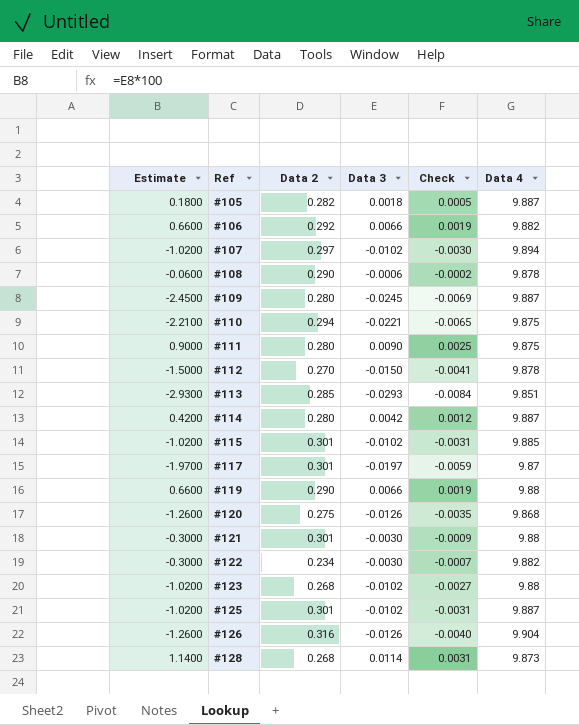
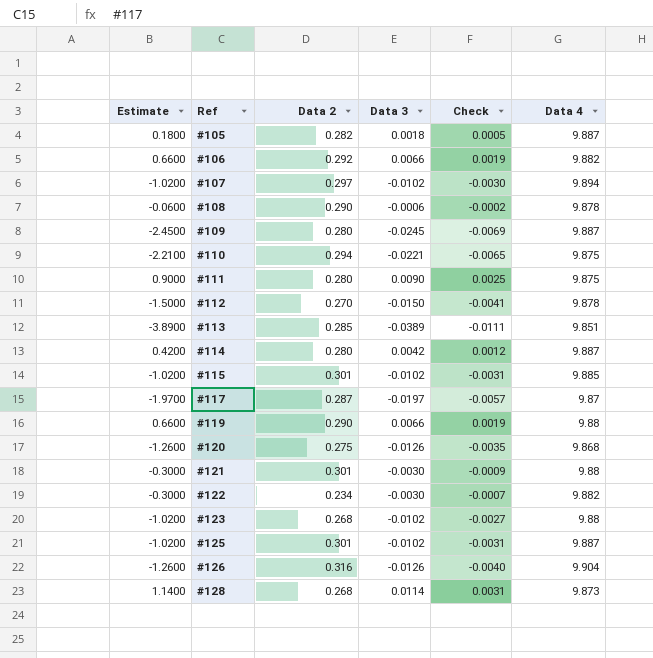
#113 | Estimate: -2.9300 -> -3.8900
#113 | Data 3: -0.0293 -> -0.0389
#113 | Check: -0.0084 -> -0.0111
#117 | Data 2: 0.301 -> 0.287
#117 | Check: -0.0059 -> -0.0057

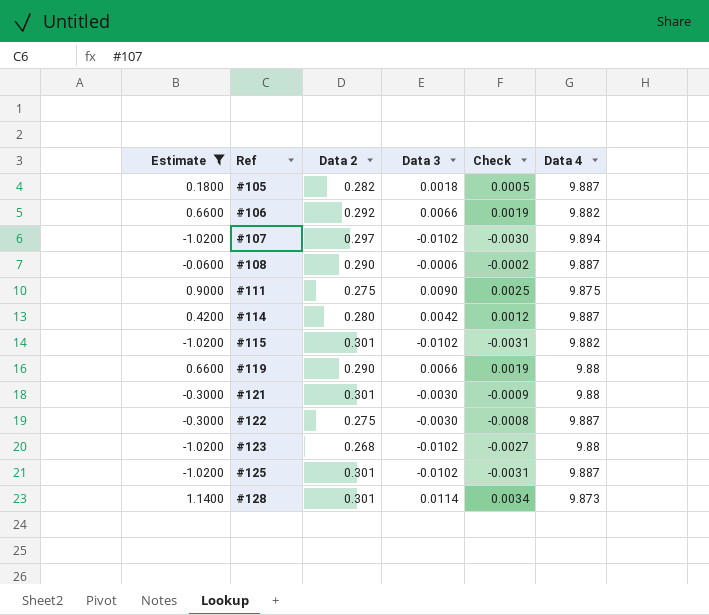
filter: none -> Estimate >= -1.0200
#108 | Data 4: 9.878 -> 9.887
#111 | Data 2: 0.280 -> 0.275
#115 | Data 4: 9.885 -> 9.882
#122 | Data 2: 0.234 -> 0.275
#122 | Check: -0.0007 -> -0.0008
#122 | Data 4: 9.882 -> 9.887
#128 | Data 2: 0.268 -> 0.301
#128 | Check: 0.0031 -> 0.0034

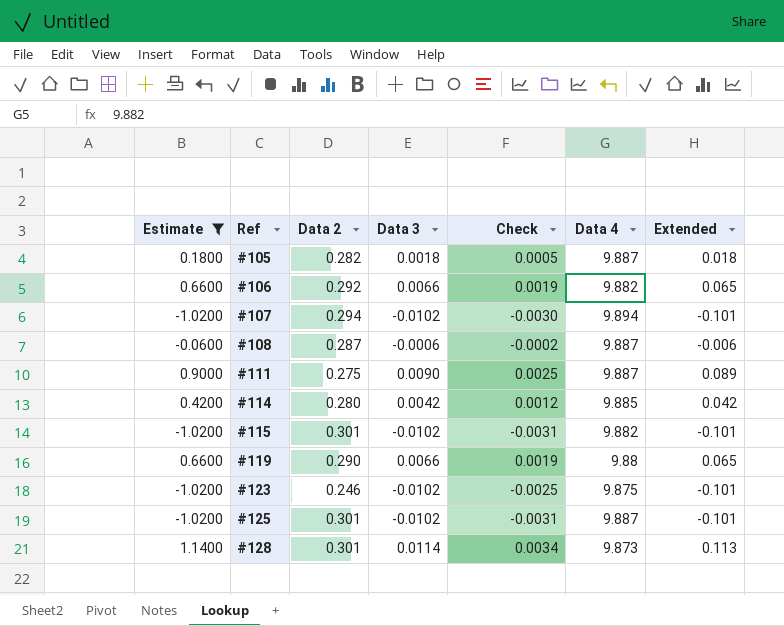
column Extended | formula: none -> [Data 3] * [Data 4]
row #121: -0.3000 | 0.301 | -0.0030 | -0.0009 | 9.88 -> none
row #122: -0.3000 | 0.275 | -0.0030 | -0.0008 | 9.887 -> none
#107 | Data 2: 0.297 -> 0.294
#108 | Data 2: 0.290 -> 0.287
#111 | Data 4: 9.875 -> 9.887
#114 | Data 4: 9.887 -> 9.885
#123 | Data 2: 0.268 -> 0.246
#123 | Check: -0.0027 -> -0.0025
#123 | Data 4: 9.88 -> 9.875

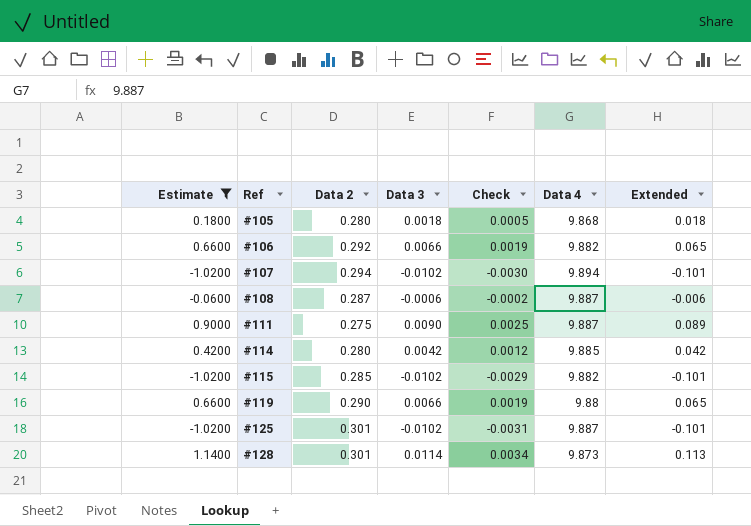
row #123: -1.0200 | 0.246 | -0.0102 | -0.0025 | 9.875 | -0.101 -> none
#105 | Data 2: 0.282 -> 0.280
#105 | Data 4: 9.887 -> 9.868
#115 | Data 2: 0.301 -> 0.285
#115 | Check: -0.0031 -> -0.0029

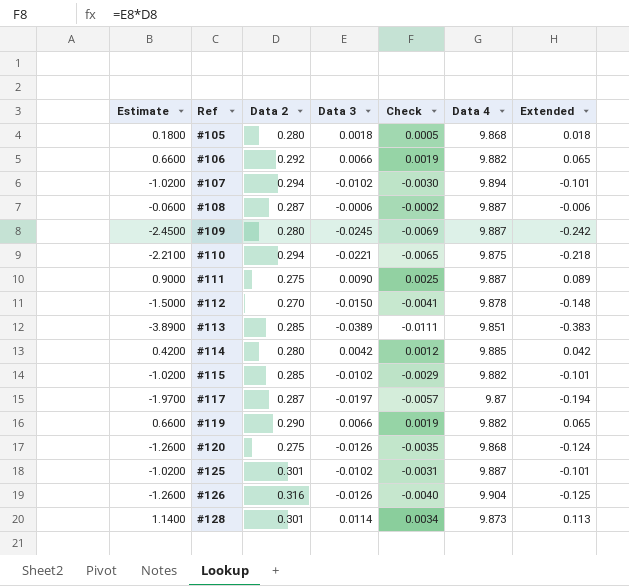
filter: Estimate >= -1.0200 -> none
#119 | Data 4: 9.88 -> 9.882

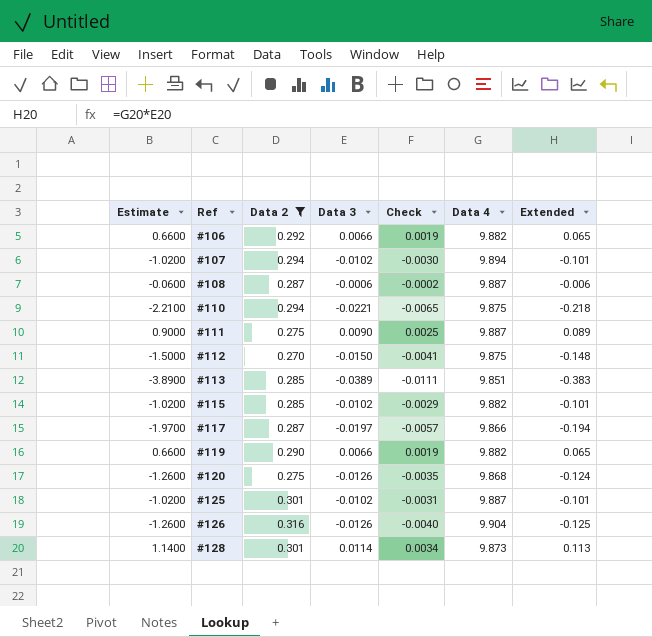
filter: none -> Data 2 != 0.280
#112 | Data 4: 9.878 -> 9.875
#117 | Data 4: 9.87 -> 9.866

